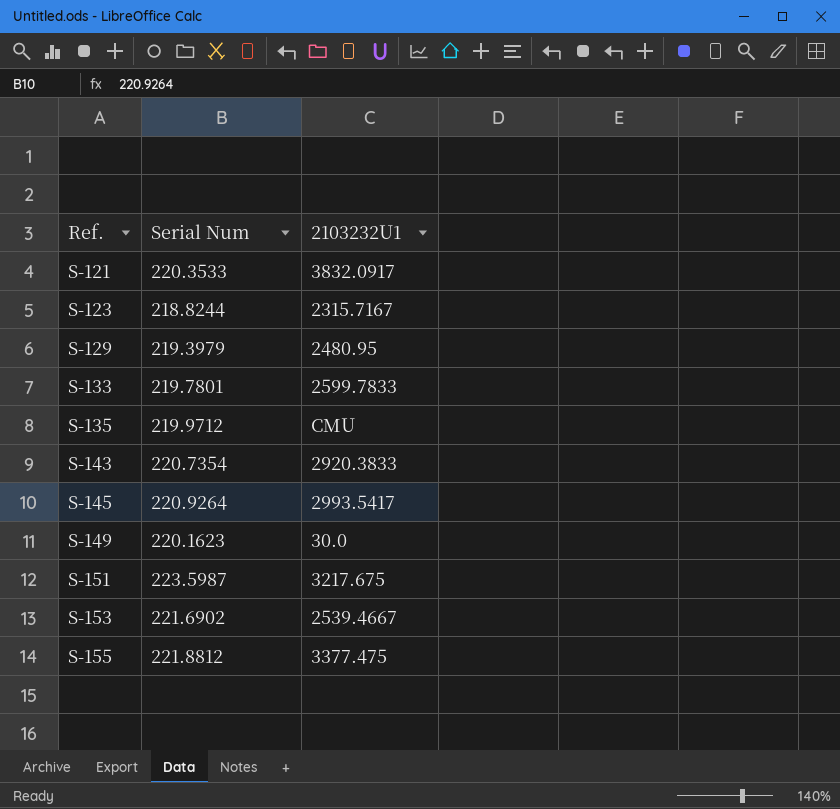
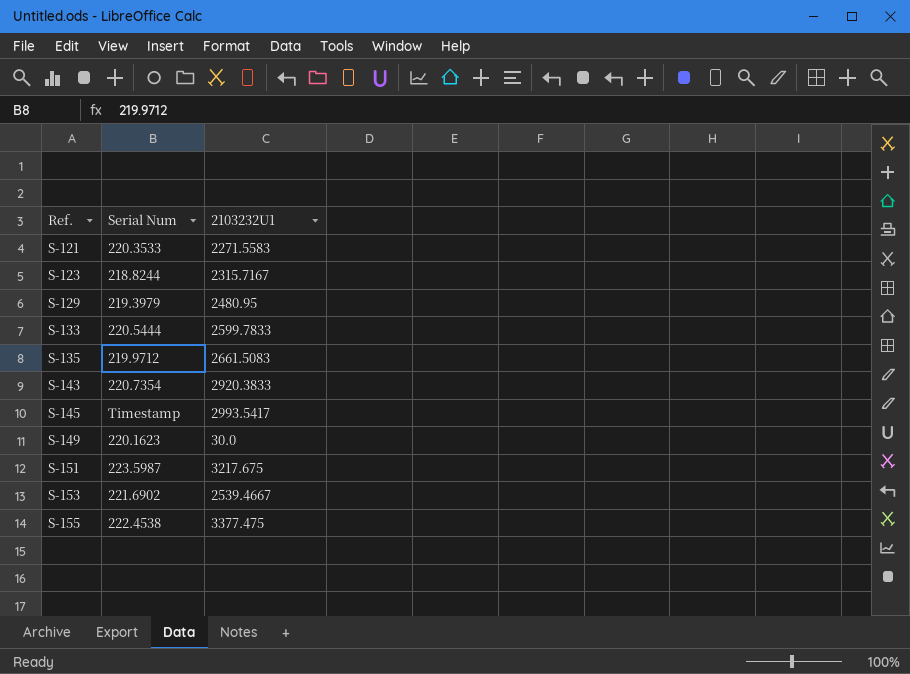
S-121 | 2103232U1: 3832.0917 -> 2271.5583
S-133 | Serial Num: 219.7801 -> 220.5444
S-135 | 2103232U1: CMU -> 2661.5083
S-145 | Serial Num: 220.9264 -> Timestamp
S-155 | Serial Num: 221.8812 -> 222.4538

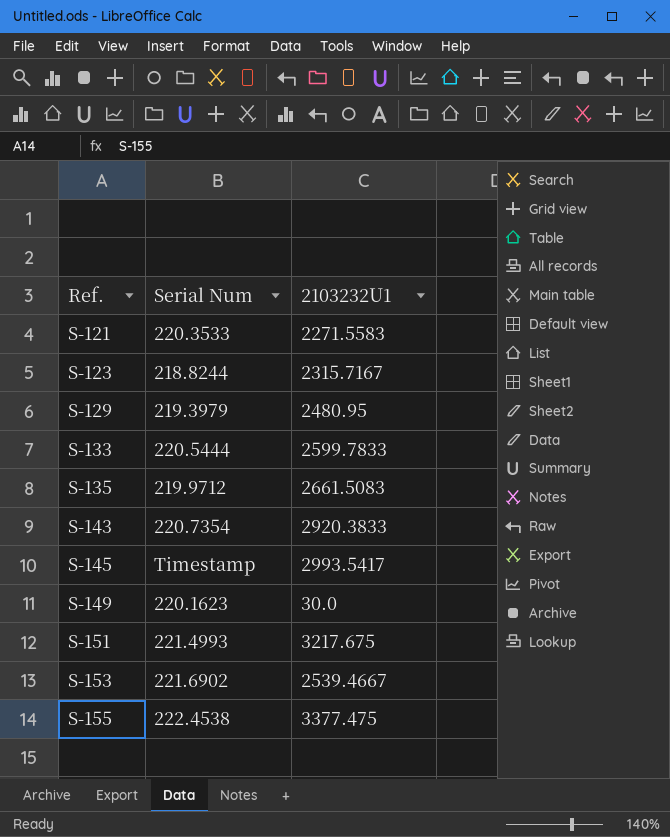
S-151 | Serial Num: 223.5987 -> 221.4993

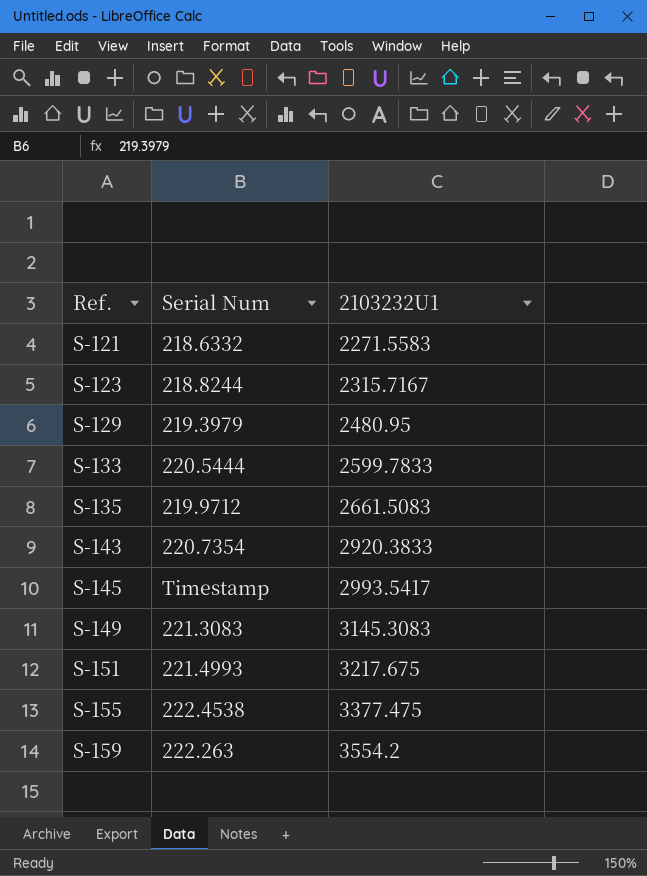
row S-153: 221.6902 | 2539.4667 -> none
S-121 | Serial Num: 220.3533 -> 218.6332
S-149 | Serial Num: 220.1623 -> 221.3083
S-149 | 2103232U1: 30.0 -> 3145.3083
row S-159: none -> 222.263 | 3554.2

